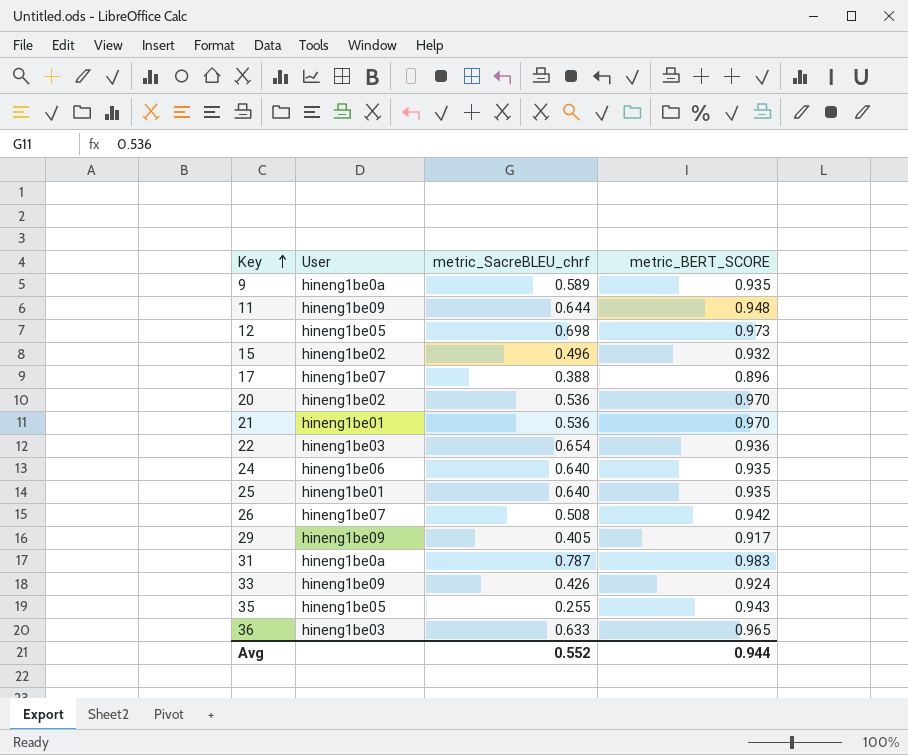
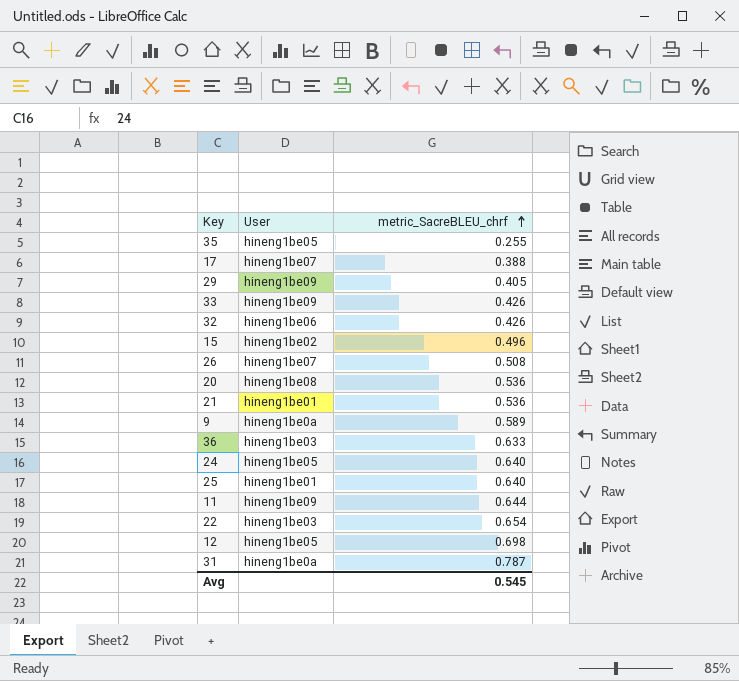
row order: Key ascending -> metric_SacreBLEU_chrf ascending
column metric_BERT_SCORE | position: 4 -> none
row 32: none -> hineng1be06 | 0.426
20 | User: hineng1be02 -> hineng1be08
24 | User: hineng1be06 -> hineng1be05
Avg | metric_SacreBLEU_chrf: 0.552 -> 0.545

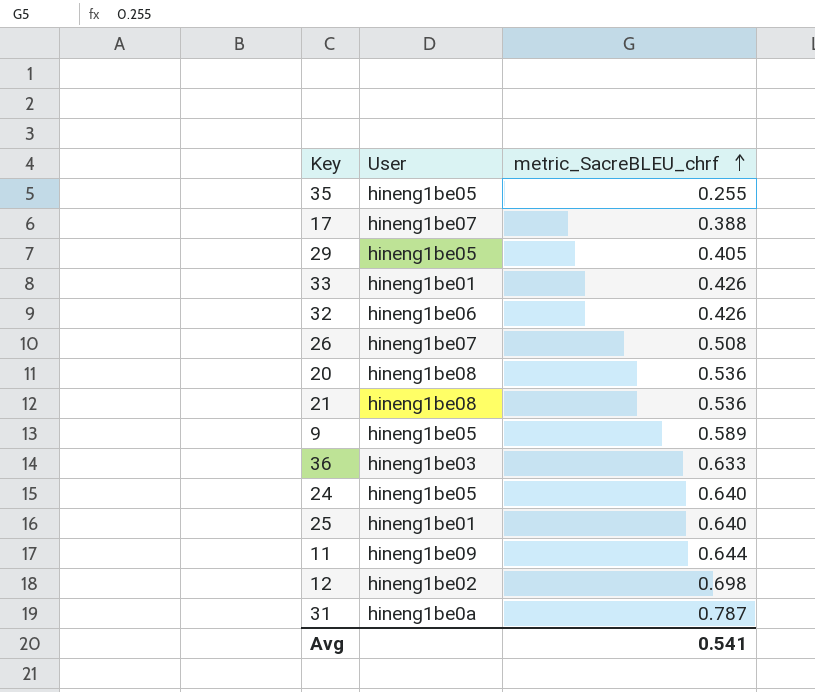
row 15: hineng1be02 | 0.496 -> none
row 22: hineng1be03 | 0.654 -> none
29 | User: hineng1be09 -> hineng1be05
33 | User: hineng1be09 -> hineng1be01
21 | User: hineng1be01 -> hineng1be08
9 | User: hineng1be0a -> hineng1be05
12 | User: hineng1be05 -> hineng1be02
Avg | metric_SacreBLEU_chrf: 0.545 -> 0.541

